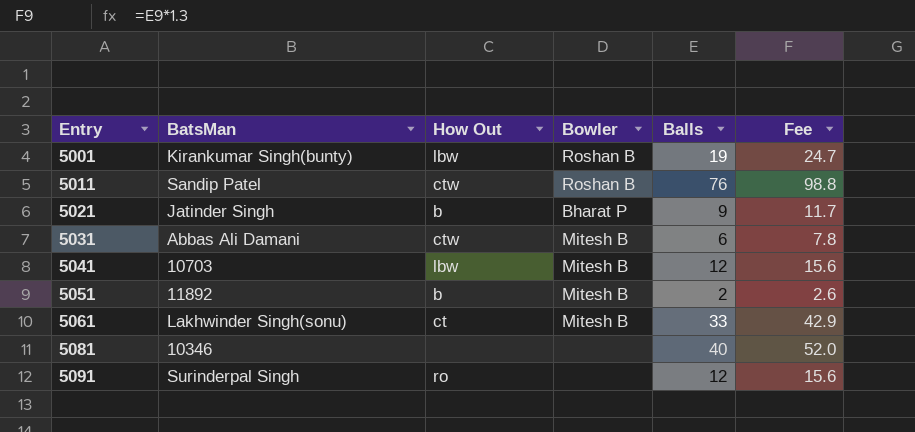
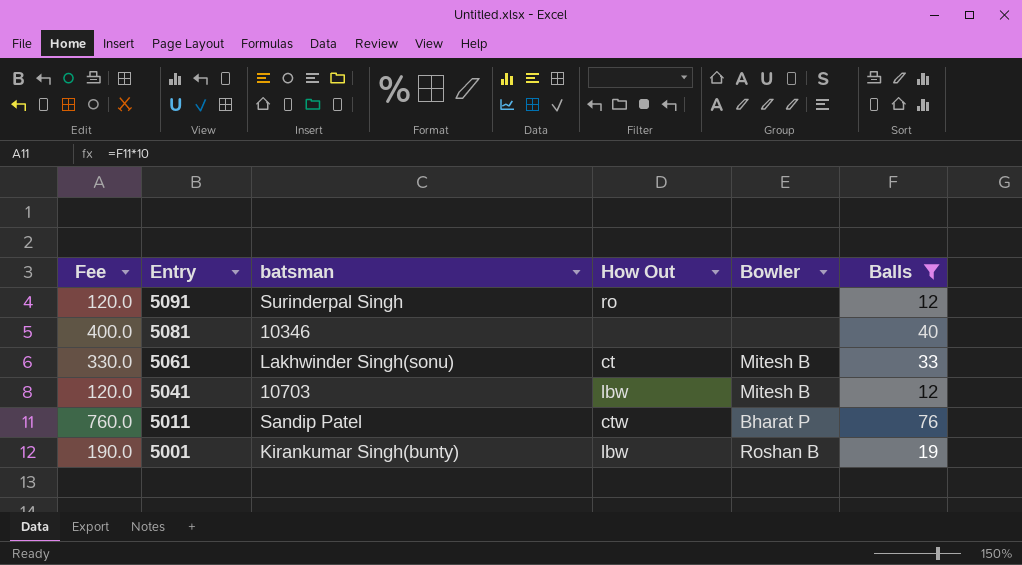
filter: none -> Balls >= 12
row order: Entry ascending -> Entry descending
column Fee | formula: [Balls] * 1.3 -> [Balls] * 10
column Fee | position: 6 -> 1
column name: BatsMan -> batsman
5011 | Bowler: Roshan B -> Bharat P

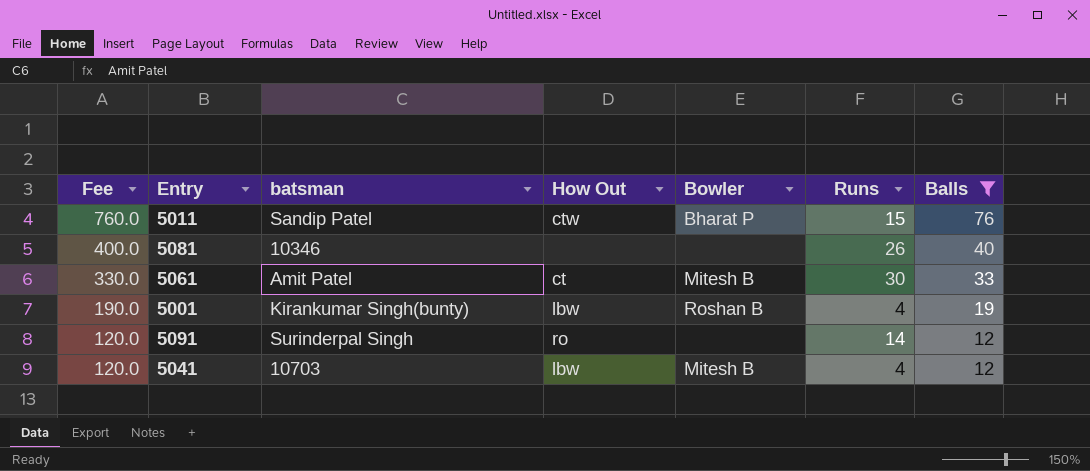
row order: Entry descending -> Fee descending
column Runs | position: none -> 6
5061 | batsman: Lakhwinder Singh(sonu) -> Amit Patel

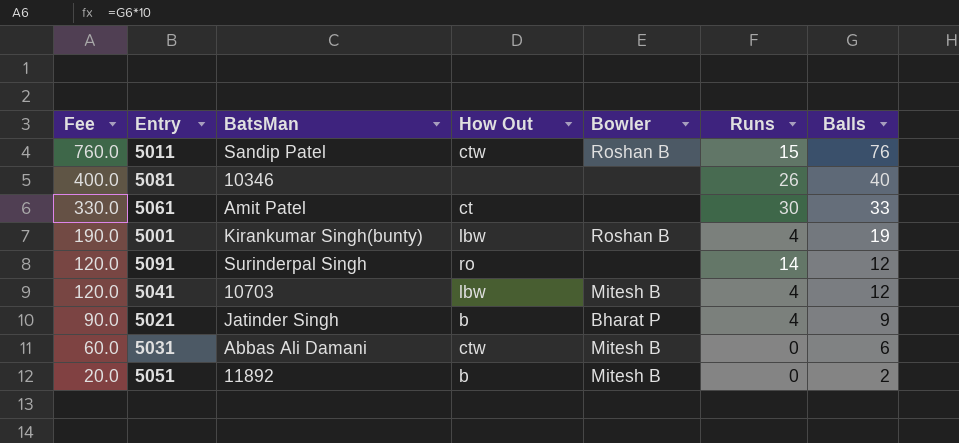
filter: Balls >= 12 -> none
column name: batsman -> BatsMan
5011 | Bowler: Bharat P -> Roshan B
5061 | Bowler: Mitesh B -> none

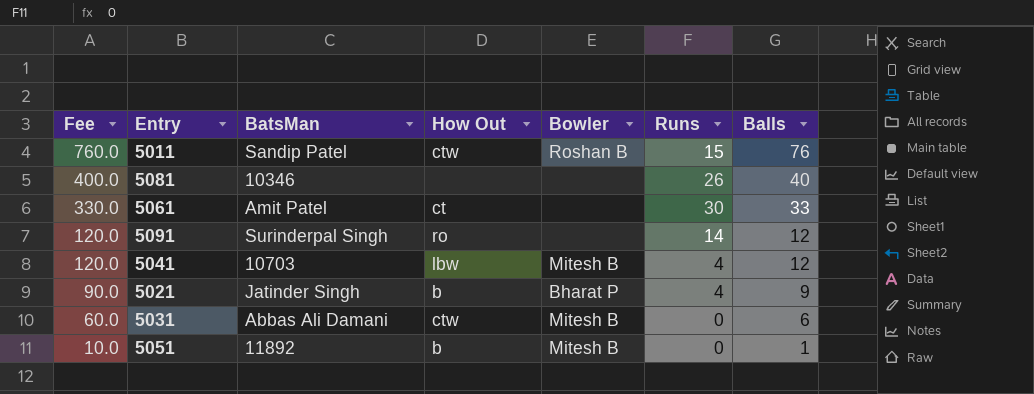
row 5001: 190.0 | Kirankumar Singh(bunty) | lbw | Roshan B | 4 | 19 -> none
5051 | Fee: 20.0 -> 10.0
5051 | Balls: 2 -> 1

